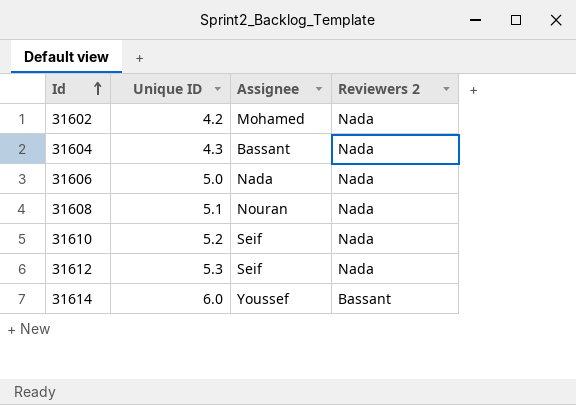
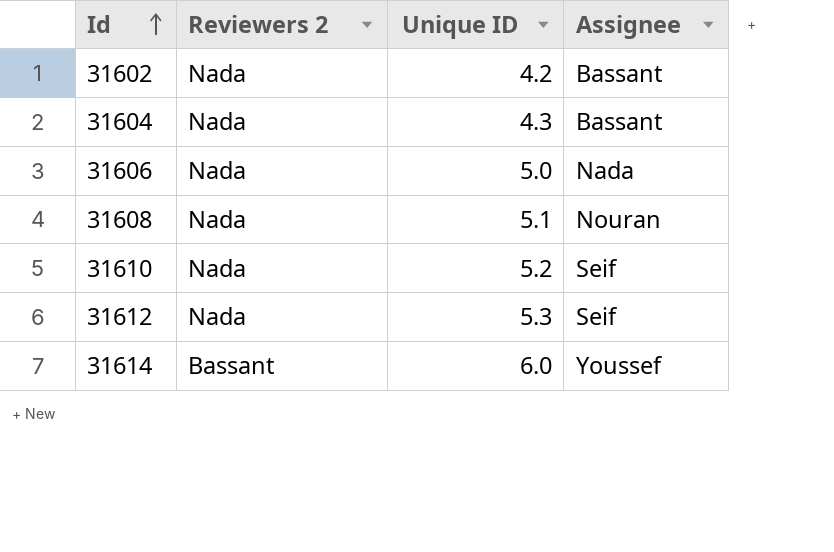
column Reviewers 2 | position: 4 -> 2
31602 | Assignee: Mohamed -> Bassant

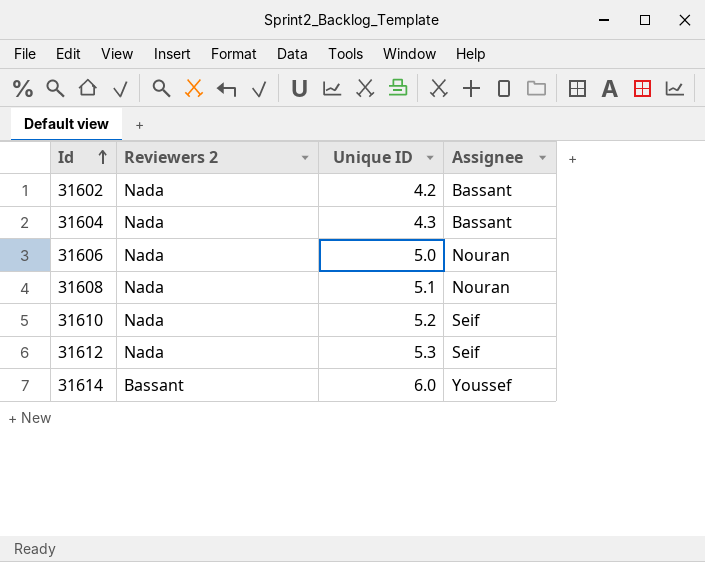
31606 | Assignee: Nada -> Nouran

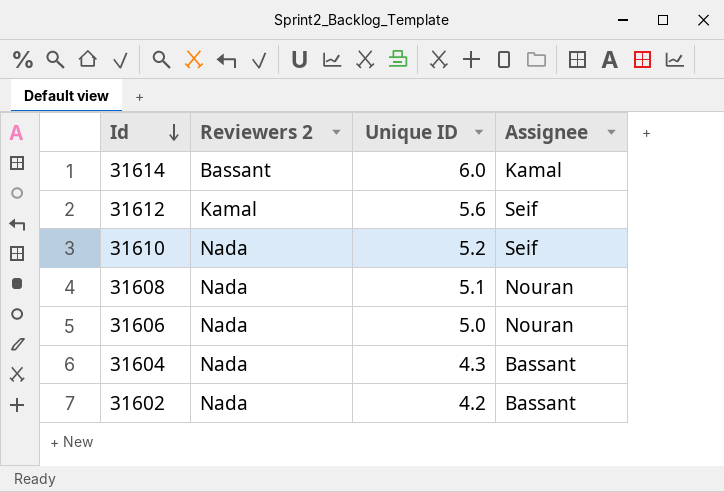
row order: Id ascending -> Id descending
31614 | Assignee: Youssef -> Kamal
31612 | Reviewers 2: Nada -> Kamal
31612 | Unique ID: 5.3 -> 5.6

